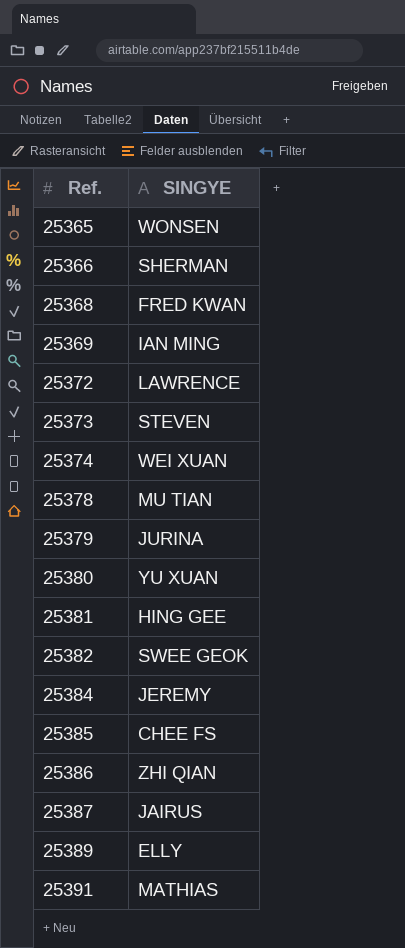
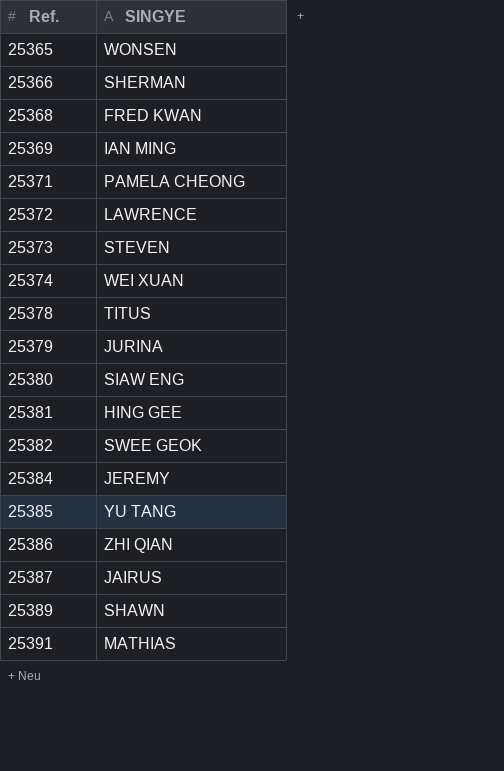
row 25371: none -> PAMELA CHEONG
25378 | SINGYE: MU TIAN -> TITUS
25380 | SINGYE: YU XUAN -> SIAW ENG
25385 | SINGYE: CHEE FS -> YU TANG
25389 | SINGYE: ELLY -> SHAWN

